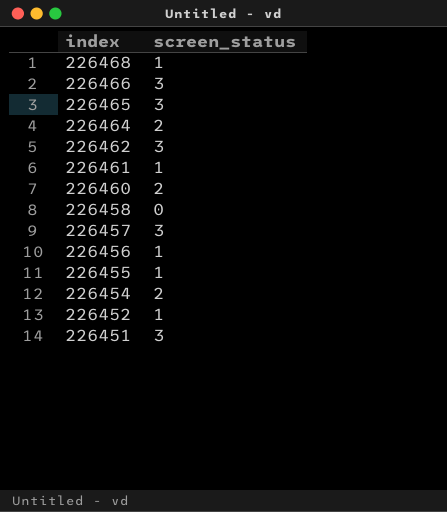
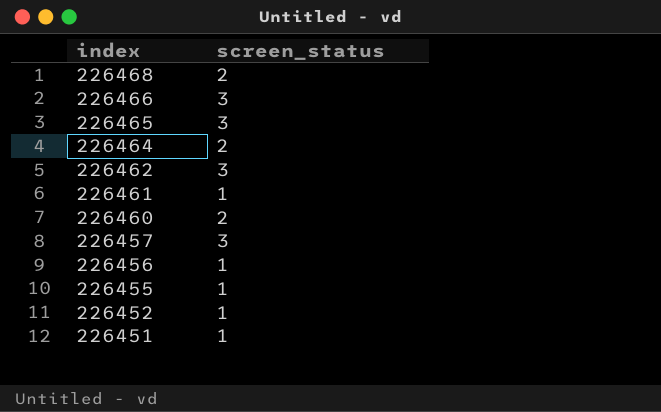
row 226458: 0 -> none
row 226454: 2 -> none
226468 | screen_status: 1 -> 2
226451 | screen_status: 3 -> 1

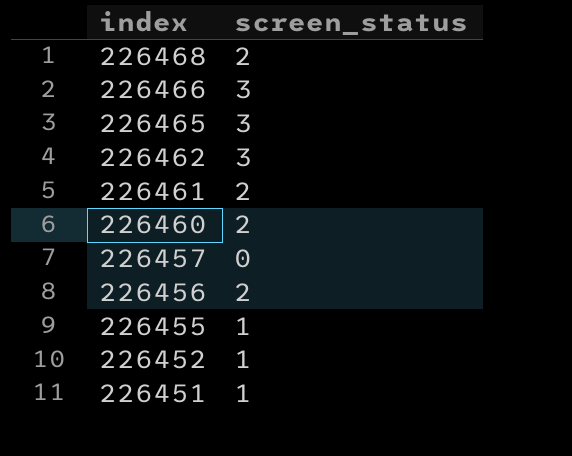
row 226464: 2 -> none
226461 | screen_status: 1 -> 2
226457 | screen_status: 3 -> 0
226456 | screen_status: 1 -> 2

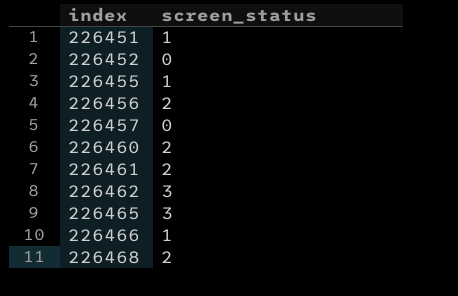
row order: index descending -> index ascending
226452 | screen_status: 1 -> 0
226466 | screen_status: 3 -> 1

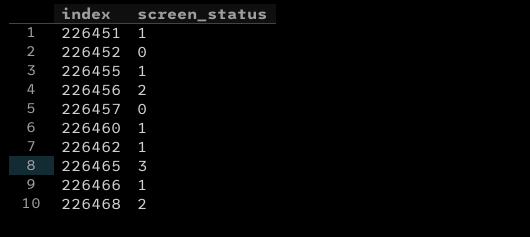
row 226461: 2 -> none
226460 | screen_status: 2 -> 1
226462 | screen_status: 3 -> 1

